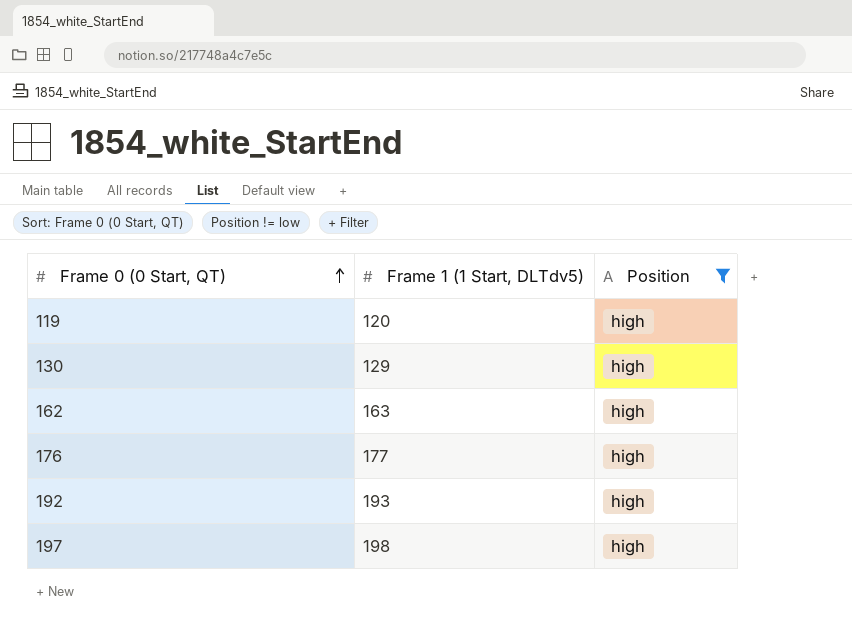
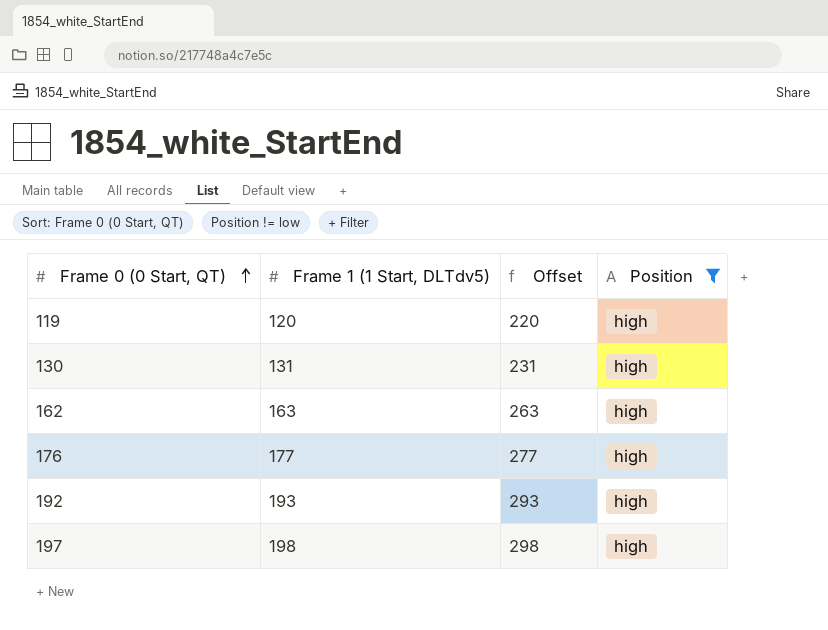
column Offset | formula: none -> [Frame 1 (1 Start, DLTdv5)] + 100
130 | Frame 1 (1 Start, DLTdv5): 129 -> 131

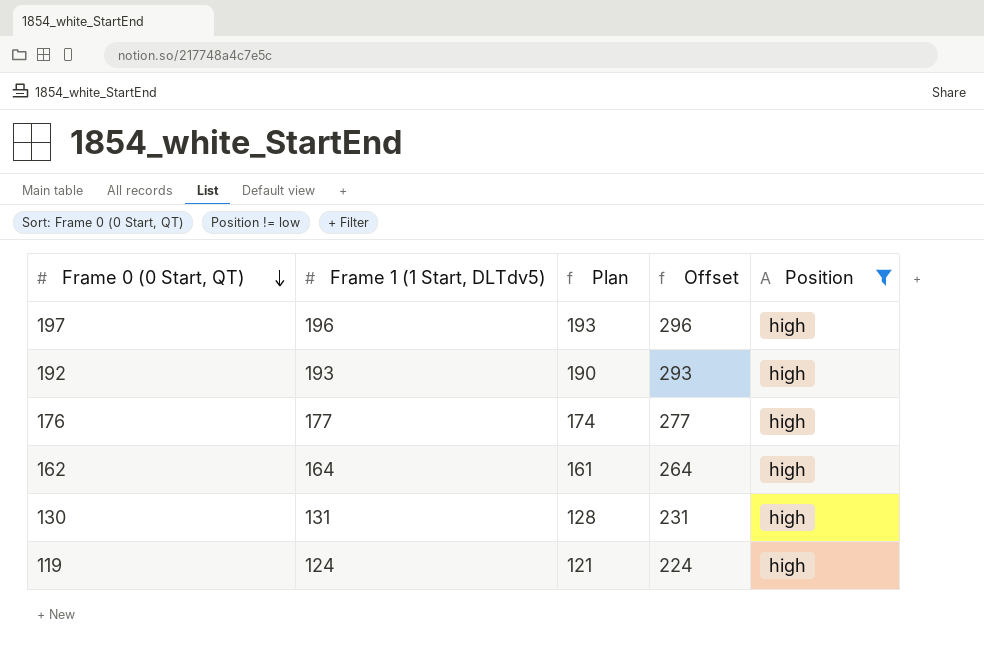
row order: Frame 0 (0 Start, QT) ascending -> Frame 0 (0 Start, QT) descending
column Plan | formula: none -> [Frame 1 (1 Start, DLTdv5)] - 3
197 | Frame 1 (1 Start, DLTdv5): 198 -> 196
197 | Offset: 298 -> 296
162 | Frame 1 (1 Start, DLTdv5): 163 -> 164
162 | Offset: 263 -> 264
119 | Frame 1 (1 Start, DLTdv5): 120 -> 124
119 | Offset: 220 -> 224

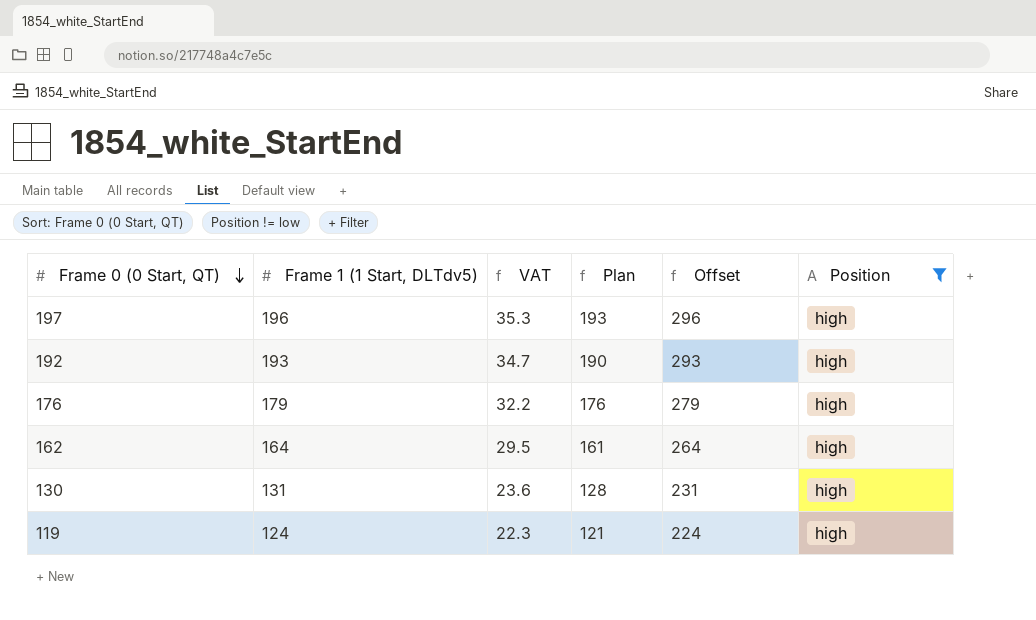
column VAT | formula: none -> [Frame 1 (1 Start, DLTdv5)] * 0.18
176 | Frame 1 (1 Start, DLTdv5): 177 -> 179
176 | Plan: 174 -> 176
176 | Offset: 277 -> 279

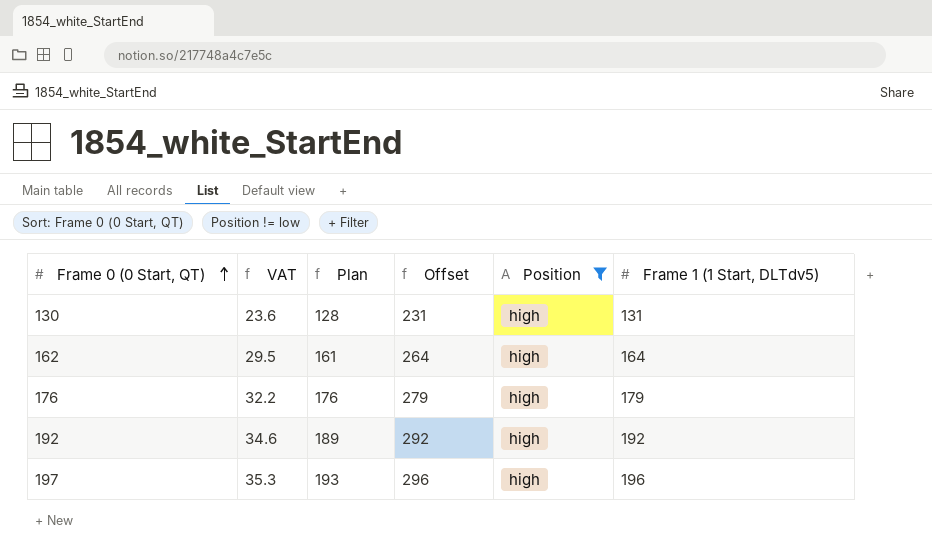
row order: Frame 0 (0 Start, QT) descending -> Frame 0 (0 Start, QT) ascending
column Frame 1 (1 Start, DLTdv5) | position: 2 -> 6
row 119: 124 | 22.3 | 121 | 224 | high -> none
192 | VAT: 34.7 -> 34.6
192 | Plan: 190 -> 189
192 | Offset: 293 -> 292
192 | Frame 1 (1 Start, DLTdv5): 193 -> 192

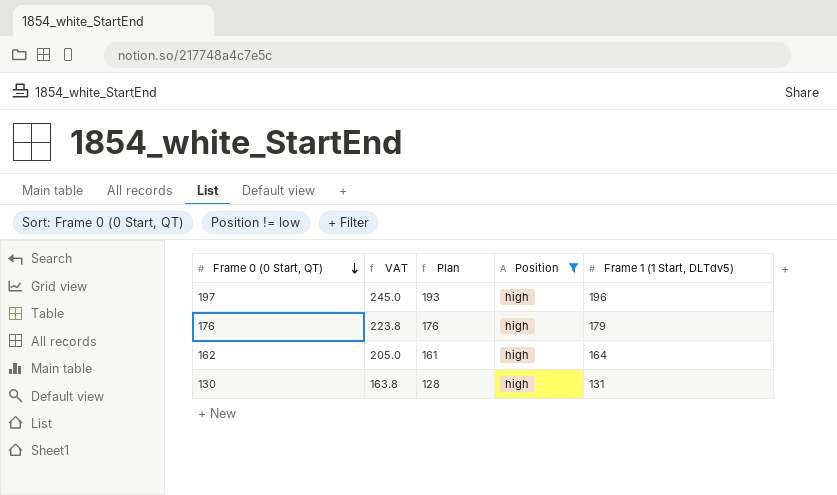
row order: Frame 0 (0 Start, QT) ascending -> Frame 0 (0 Start, QT) descending
column Offset | formula: [Frame 1 (1 Start, DLTdv5)] + 100 -> none
column VAT | formula: [Frame 1 (1 Start, DLTdv5)] * 0.18 -> [Frame 1 (1 Start, DLTdv5)] * 1.25
row 192: 34.6 | 189 | 292 | high | 192 -> none

